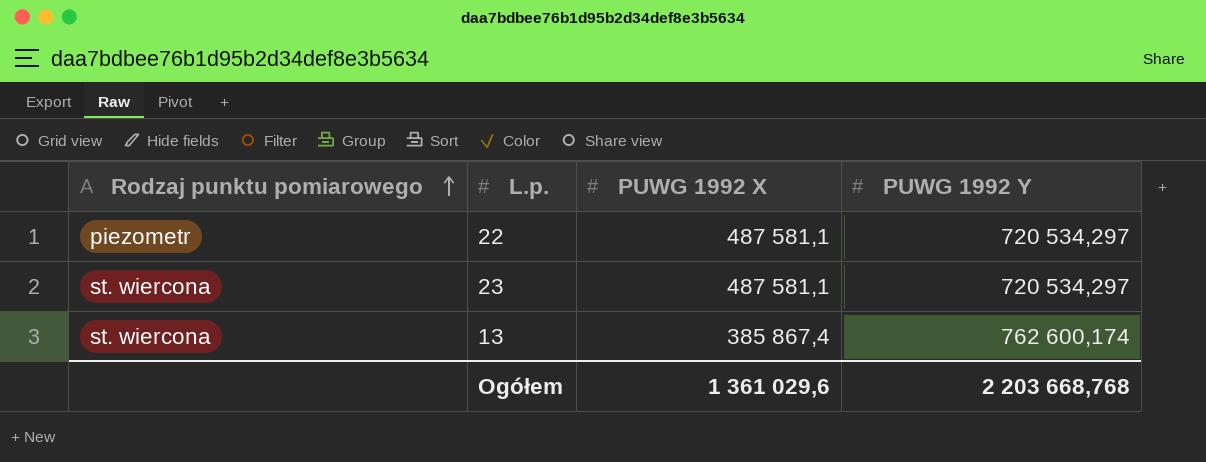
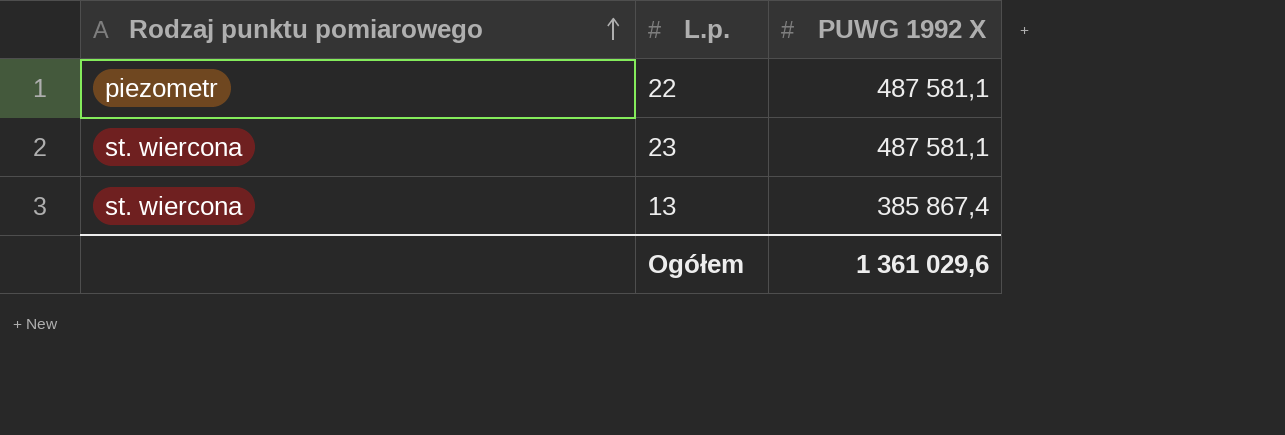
column PUWG 1992 Y | position: 4 -> none

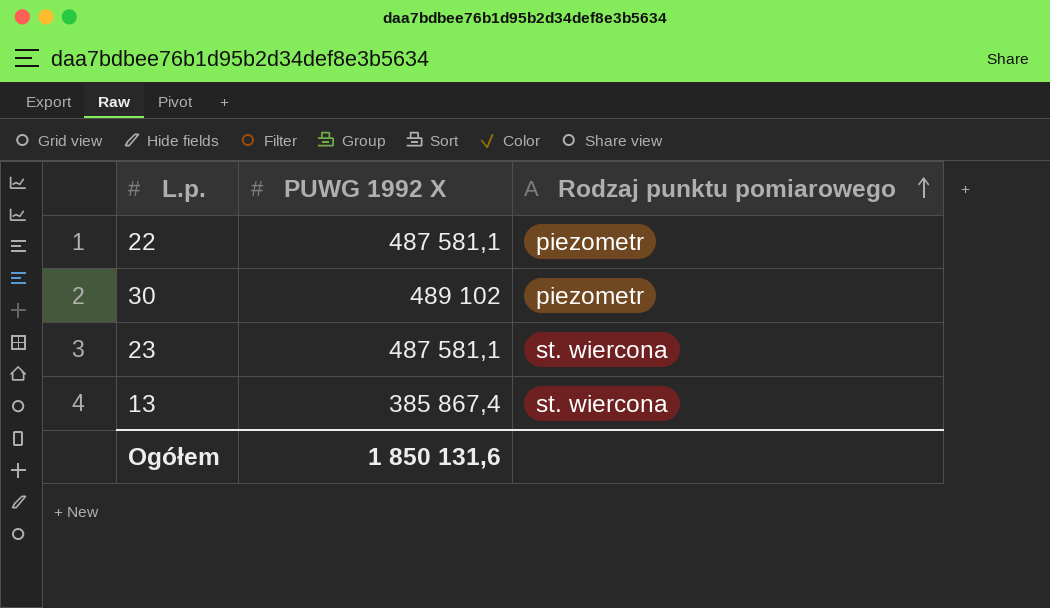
column Rodzaj punktu pomiarowego | position: 1 -> 3
row 30: none -> 489 102 | piezometr
Ogółem | PUWG 1992 X: 1 361 029,6 -> 1 850 131,6

